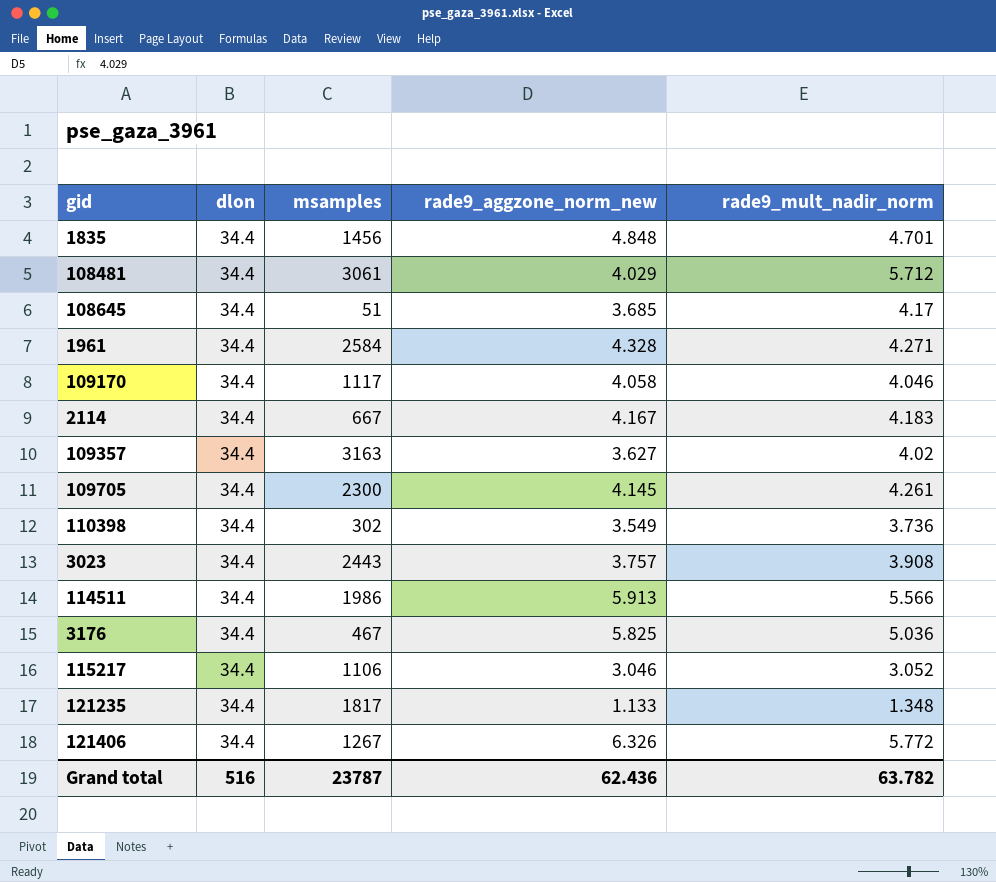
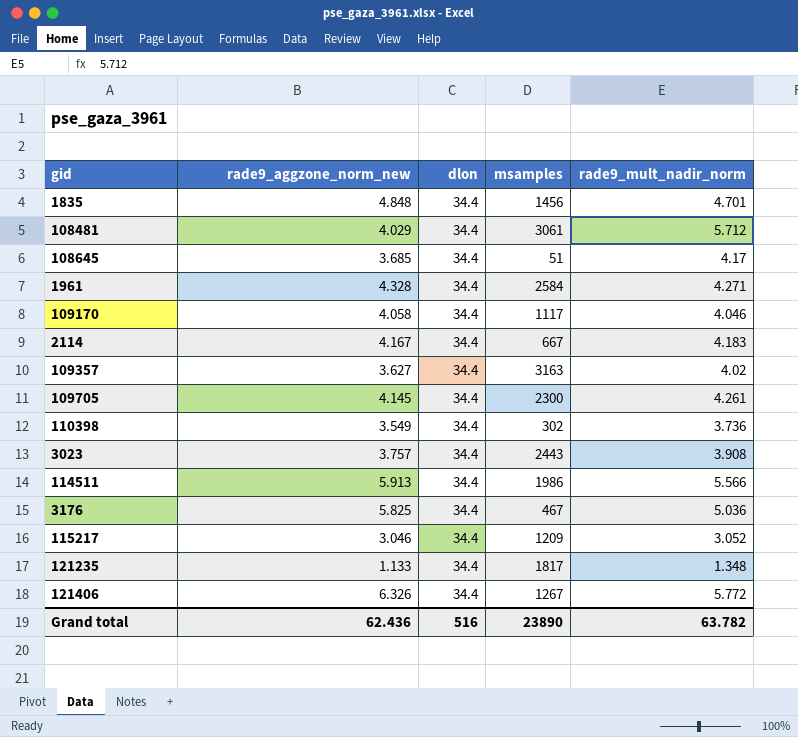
column rade9_aggzone_norm_new | position: 4 -> 2
115217 | msamples: 1106 -> 1209
Grand total | msamples: 23787 -> 23890

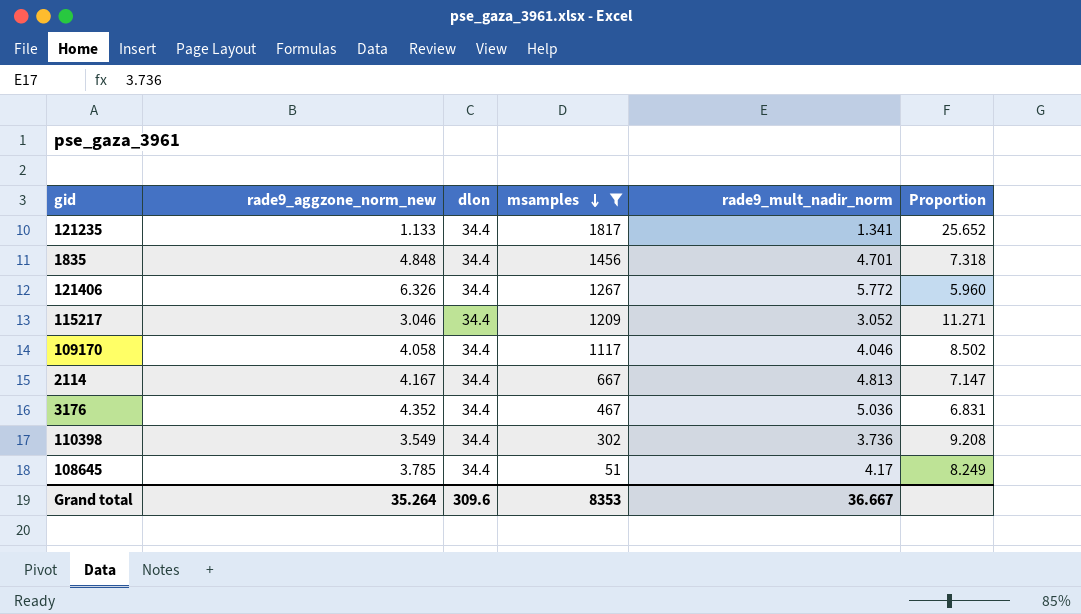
filter: none -> msamples <= 1817
row order: none -> msamples descending
column Proportion | formula: none -> [dlon] / [rade9_mult_nadir_norm]
121235 | rade9_mult_nadir_norm: 1.348 -> 1.341
2114 | rade9_mult_nadir_norm: 4.183 -> 4.813
3176 | rade9_aggzone_norm_new: 5.825 -> 4.352
108645 | rade9_aggzone_norm_new: 3.685 -> 3.785
Grand total | rade9_aggzone_norm_new: 62.436 -> 35.264
Grand total | dlon: 516 -> 309.6
Grand total | msamples: 23890 -> 8353
Grand total | rade9_mult_nadir_norm: 63.782 -> 36.667

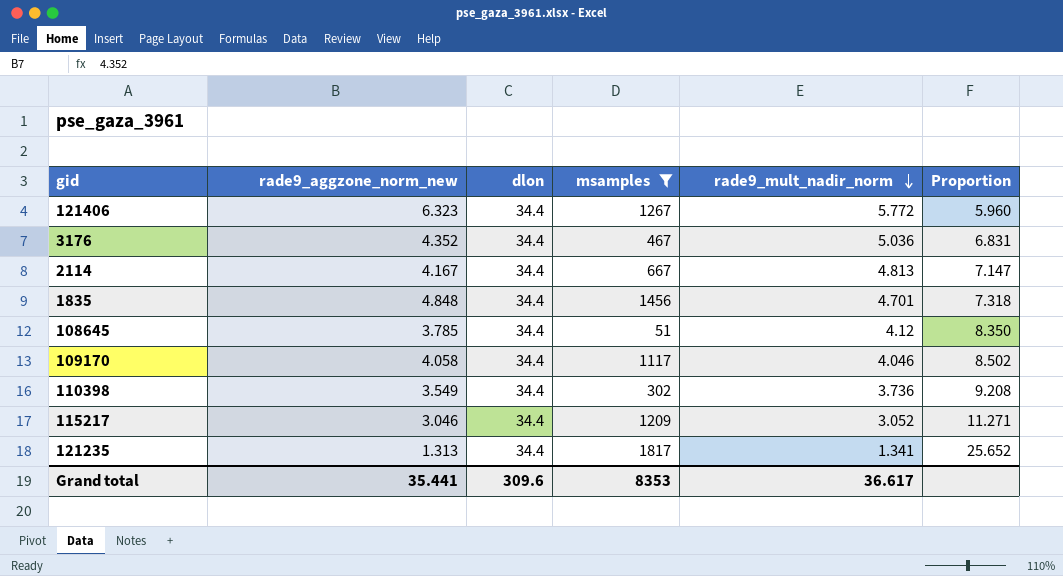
row order: msamples descending -> rade9_mult_nadir_norm descending
121406 | rade9_aggzone_norm_new: 6.326 -> 6.323
108645 | rade9_mult_nadir_norm: 4.17 -> 4.12
108645 | Proportion: 8.249 -> 8.350
121235 | rade9_aggzone_norm_new: 1.133 -> 1.313
Grand total | rade9_aggzone_norm_new: 35.264 -> 35.441
Grand total | rade9_mult_nadir_norm: 36.667 -> 36.617

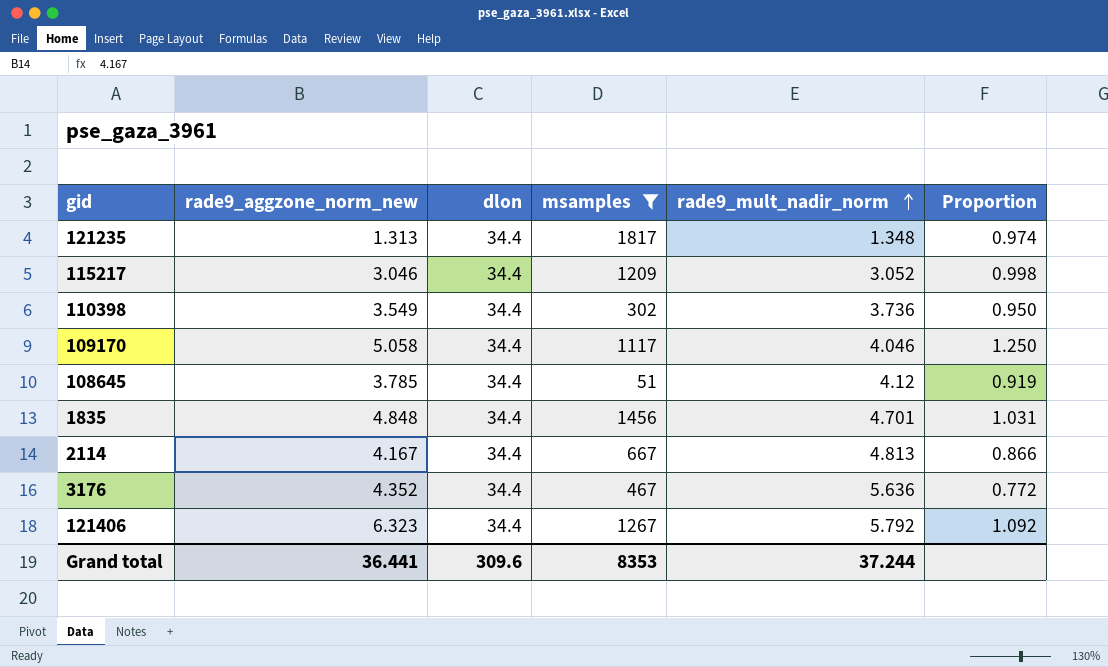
row order: rade9_mult_nadir_norm descending -> rade9_mult_nadir_norm ascending
column Proportion | formula: [dlon] / [rade9_mult_nadir_norm] -> [rade9_aggzone_norm_new] / [rade9_mult_nadir_norm]
121235 | rade9_mult_nadir_norm: 1.341 -> 1.348
109170 | rade9_aggzone_norm_new: 4.058 -> 5.058
3176 | rade9_mult_nadir_norm: 5.036 -> 5.636
121406 | rade9_mult_nadir_norm: 5.772 -> 5.792
Grand total | rade9_aggzone_norm_new: 35.441 -> 36.441
Grand total | rade9_mult_nadir_norm: 36.617 -> 37.244

